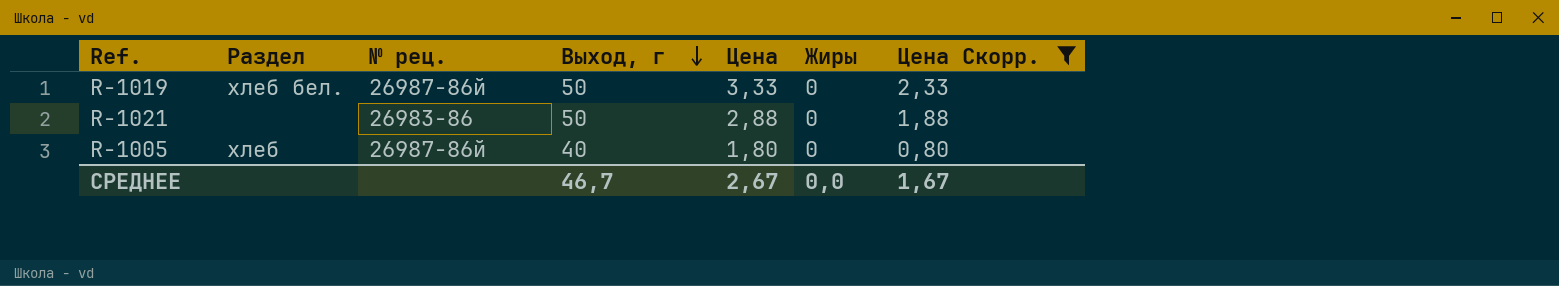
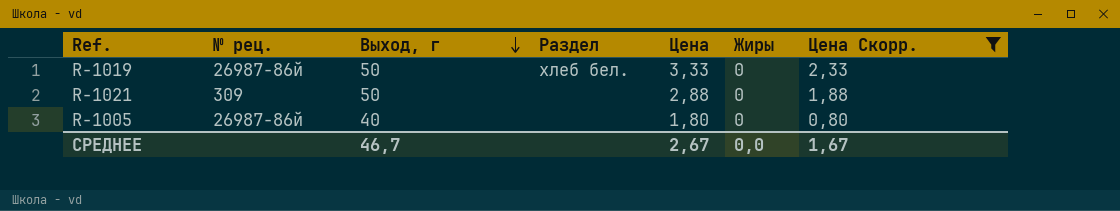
column Раздел | position: 2 -> 4
R-1021 | № рец.: 26983-86 -> 309
R-1005 | Раздел: хлеб -> none

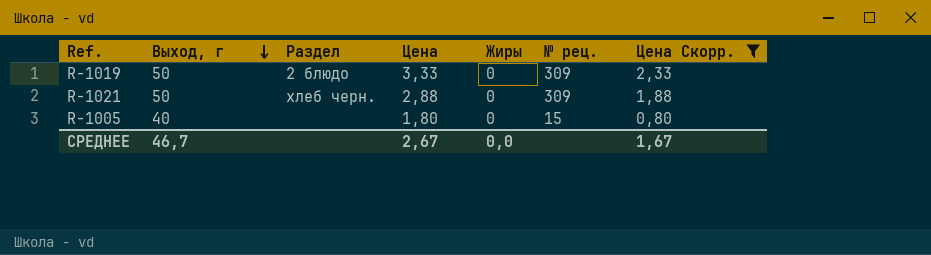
column № рец. | position: 2 -> 6
R-1019 | Раздел: хлеб бел. -> 2 блюдо
R-1019 | № рец.: 26987-86й -> 309
R-1021 | Раздел: none -> хлеб черн.
R-1005 | № рец.: 26987-86й -> 15

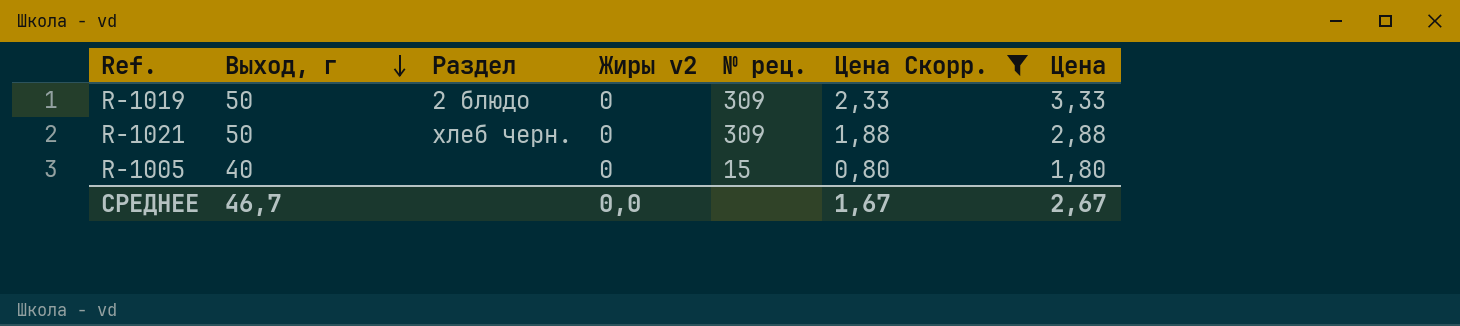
column name: Жиры -> Жиры v2
column Цена | position: 4 -> 7

